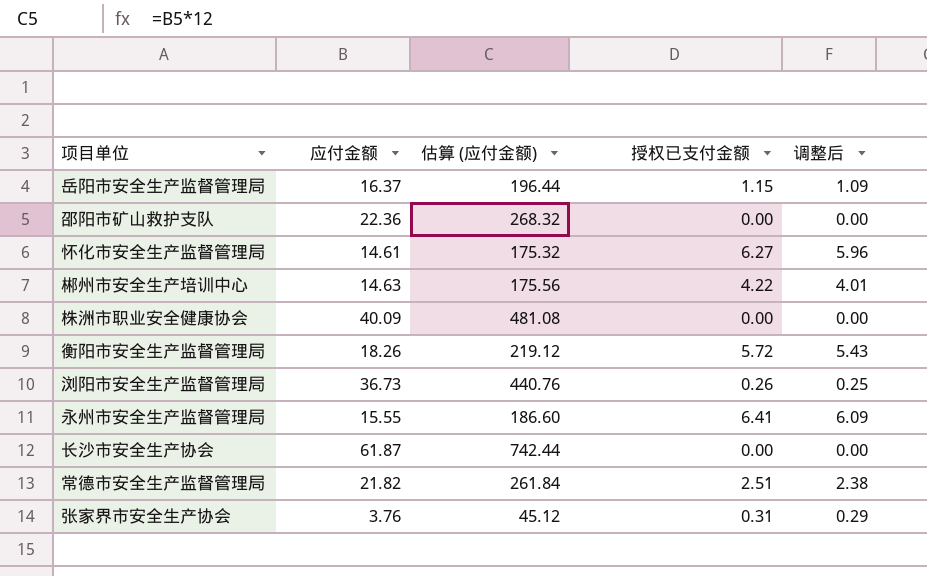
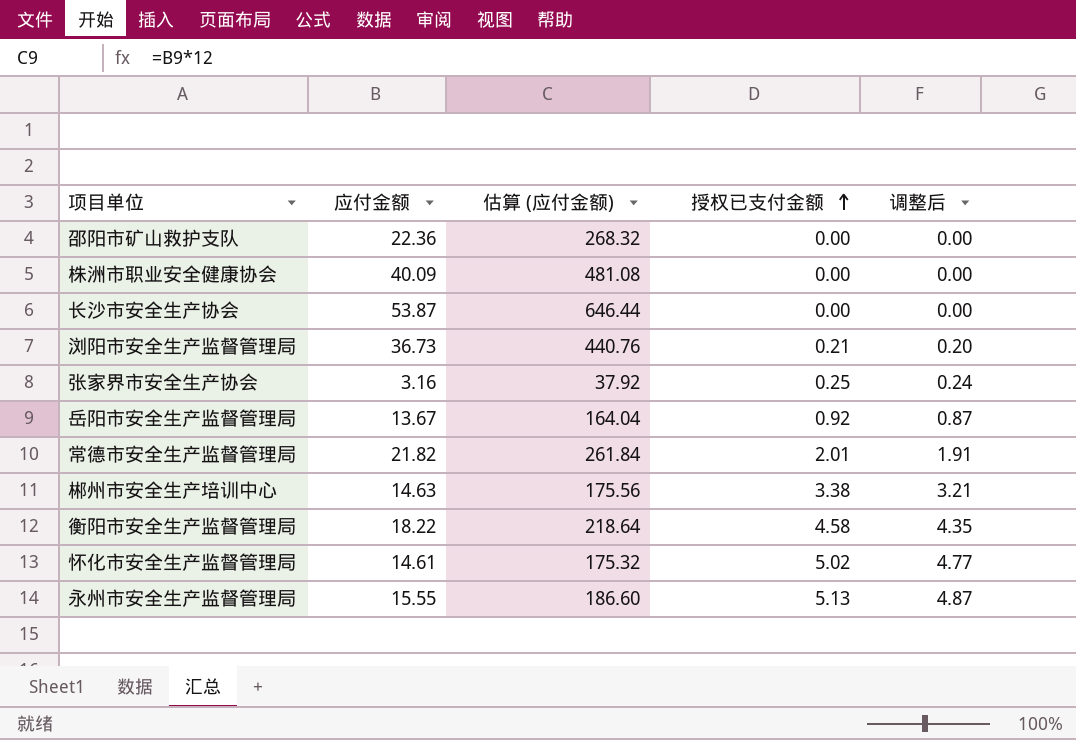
row order: none -> 授权已支付金额 ascending
长沙市安全生产协会 | 应付金额: 61.87 -> 53.87
长沙市安全生产协会 | 估算 (应付金额): 742.44 -> 646.44
浏阳市安全生产监督管理局 | 授权已支付金额: 0.26 -> 0.21
浏阳市安全生产监督管理局 | 调整后: 0.25 -> 0.20
张家界市安全生产协会 | 应付金额: 3.76 -> 3.16
张家界市安全生产协会 | 估算 (应付金额): 45.12 -> 37.92
张家界市安全生产协会 | 授权已支付金额: 0.31 -> 0.25
张家界市安全生产协会 | 调整后: 0.29 -> 0.24
岳阳市安全生产监督管理局 | 应付金额: 16.37 -> 13.67
岳阳市安全生产监督管理局 | 估算 (应付金额): 196.44 -> 164.04
岳阳市安全生产监督管理局 | 授权已支付金额: 1.15 -> 0.92
岳阳市安全生产监督管理局 | 调整后: 1.09 -> 0.87
常德市安全生产监督管理局 | 授权已支付金额: 2.51 -> 2.01
常德市安全生产监督管理局 | 调整后: 2.38 -> 1.91
郴州市安全生产培训中心 | 授权已支付金额: 4.22 -> 3.38
郴州市安全生产培训中心 | 调整后: 4.01 -> 3.21
衡阳市安全生产监督管理局 | 应付金额: 18.26 -> 18.22
衡阳市安全生产监督管理局 | 估算 (应付金额): 219.12 -> 218.64
衡阳市安全生产监督管理局 | 授权已支付金额: 5.72 -> 4.58
衡阳市安全生产监督管理局 | 调整后: 5.43 -> 4.35
怀化市安全生产监督管理局 | 授权已支付金额: 6.27 -> 5.02
怀化市安全生产监督管理局 | 调整后: 5.96 -> 4.77
永州市安全生产监督管理局 | 授权已支付金额: 6.41 -> 5.13
永州市安全生产监督管理局 | 调整后: 6.09 -> 4.87

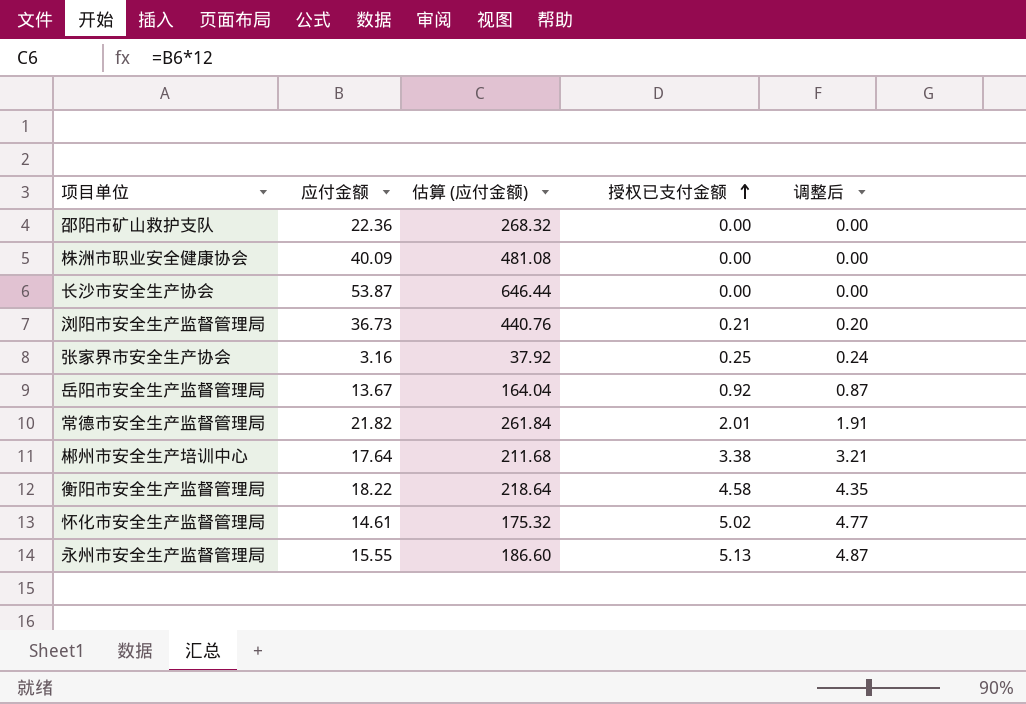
郴州市安全生产培训中心 | 应付金额: 14.63 -> 17.64
郴州市安全生产培训中心 | 估算 (应付金额): 175.56 -> 211.68

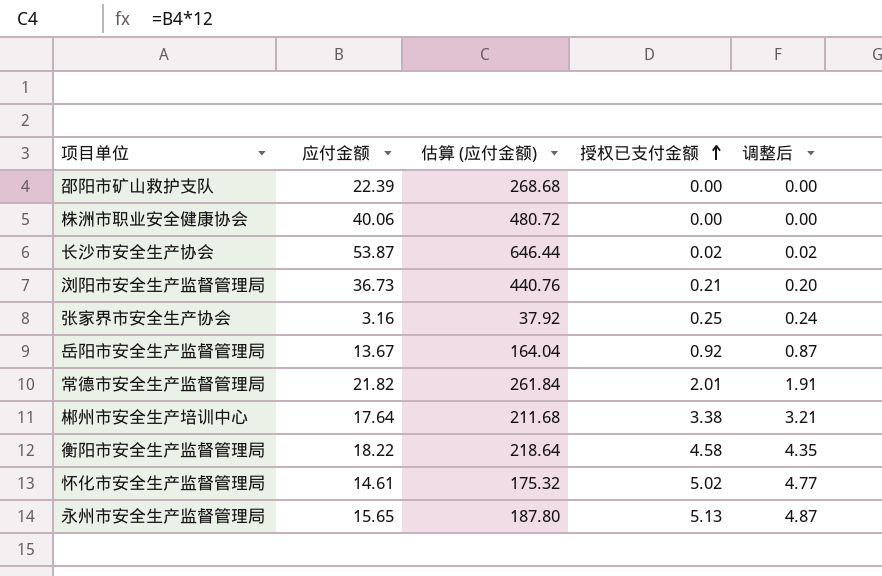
邵阳市矿山救护支队 | 应付金额: 22.36 -> 22.39
邵阳市矿山救护支队 | 估算 (应付金额): 268.32 -> 268.68
株洲市职业安全健康协会 | 应付金额: 40.09 -> 40.06
株洲市职业安全健康协会 | 估算 (应付金额): 481.08 -> 480.72
长沙市安全生产协会 | 授权已支付金额: 0.00 -> 0.02
长沙市安全生产协会 | 调整后: 0.00 -> 0.02
永州市安全生产监督管理局 | 应付金额: 15.55 -> 15.65
永州市安全生产监督管理局 | 估算 (应付金额): 186.60 -> 187.80

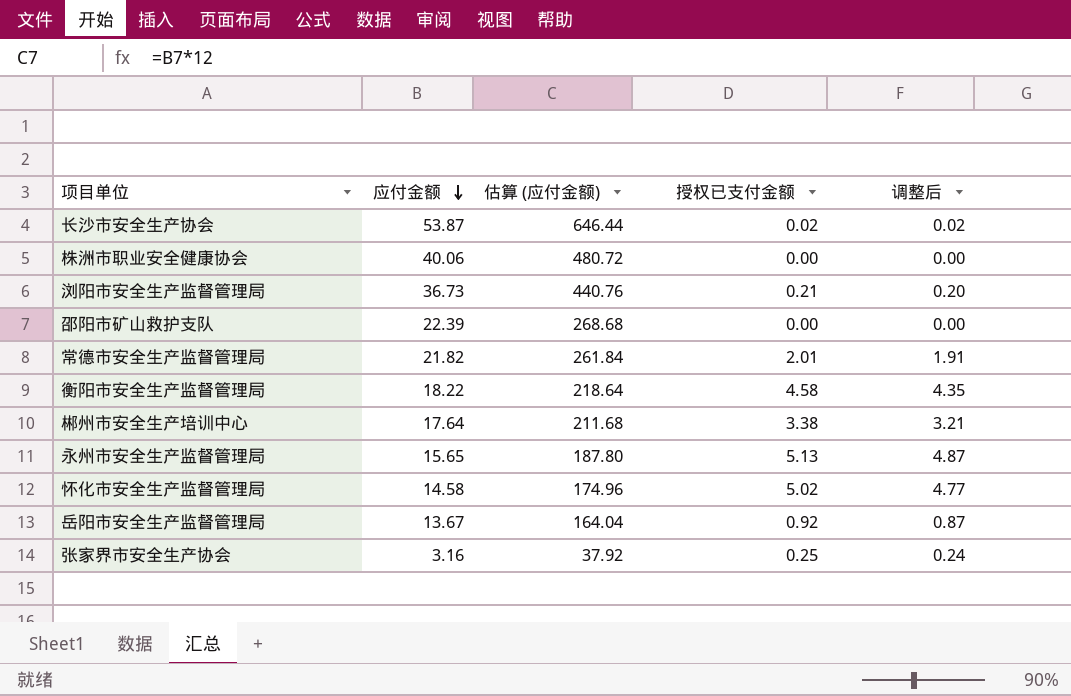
row order: 授权已支付金额 ascending -> 应付金额 descending
怀化市安全生产监督管理局 | 应付金额: 14.61 -> 14.58
怀化市安全生产监督管理局 | 估算 (应付金额): 175.32 -> 174.96

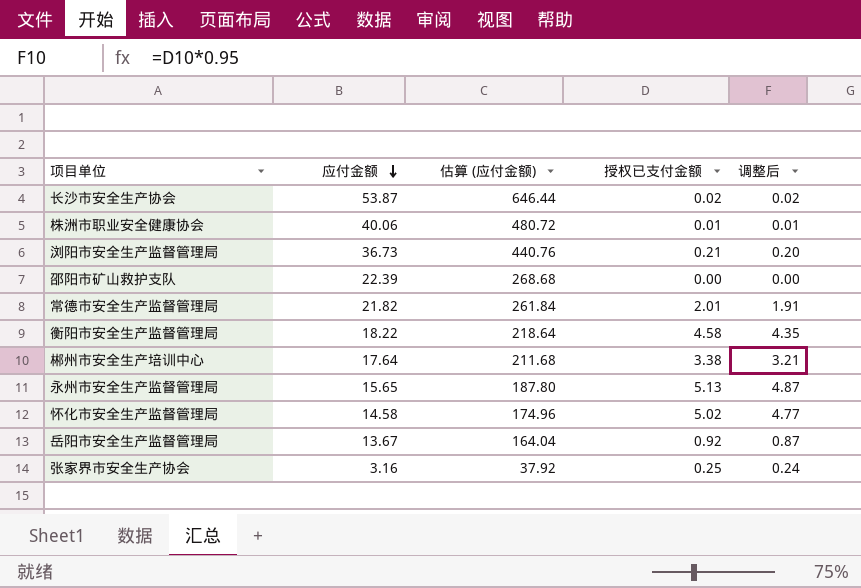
株洲市职业安全健康协会 | 授权已支付金额: 0.00 -> 0.01
株洲市职业安全健康协会 | 调整后: 0.00 -> 0.01

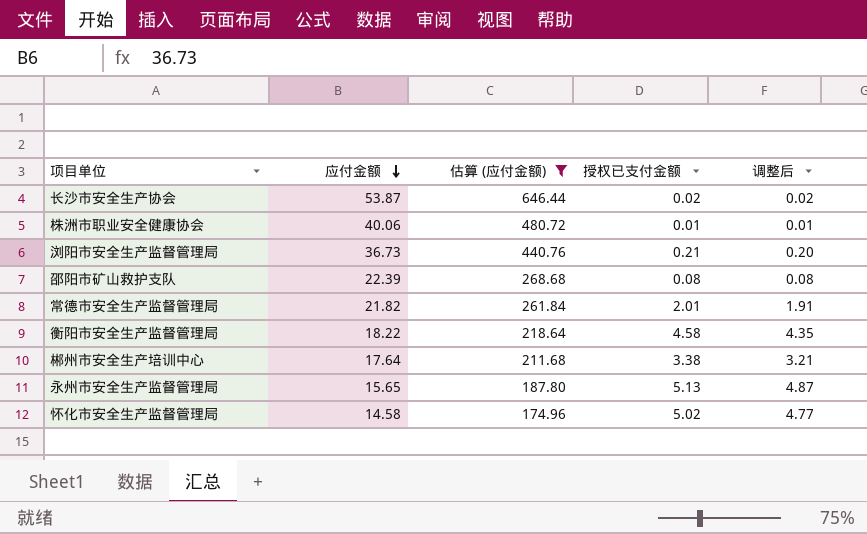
filter: none -> 估算 (应付金额) >= 174.96
邵阳市矿山救护支队 | 授权已支付金额: 0.00 -> 0.08
邵阳市矿山救护支队 | 调整后: 0.00 -> 0.08

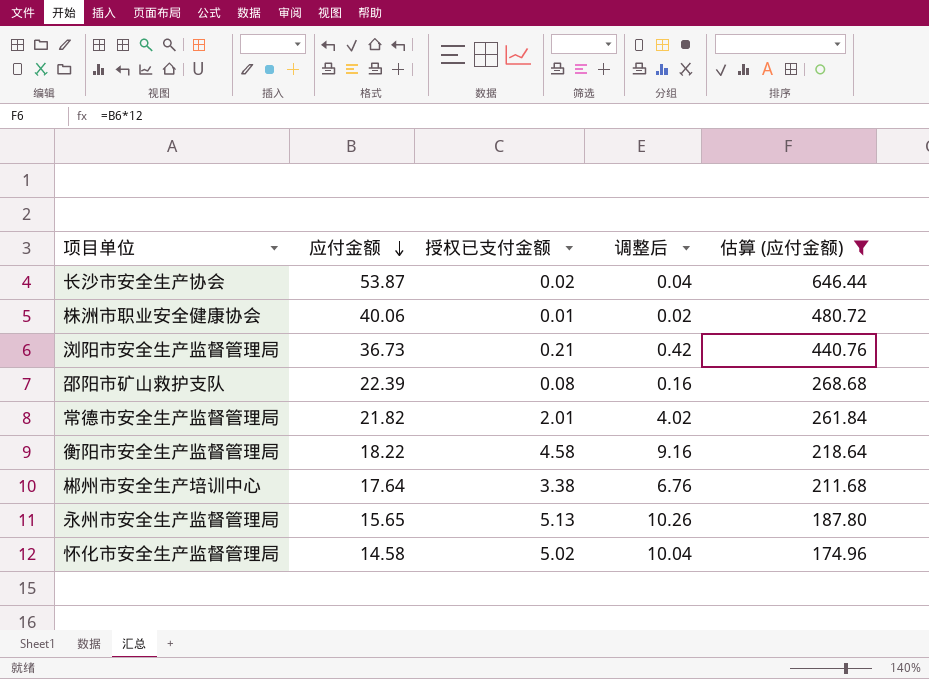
column 调整后 | formula: [授权已支付金额] * 0.95 -> [授权已支付金额] * 2
column 估算 (应付金额) | position: 3 -> 5

